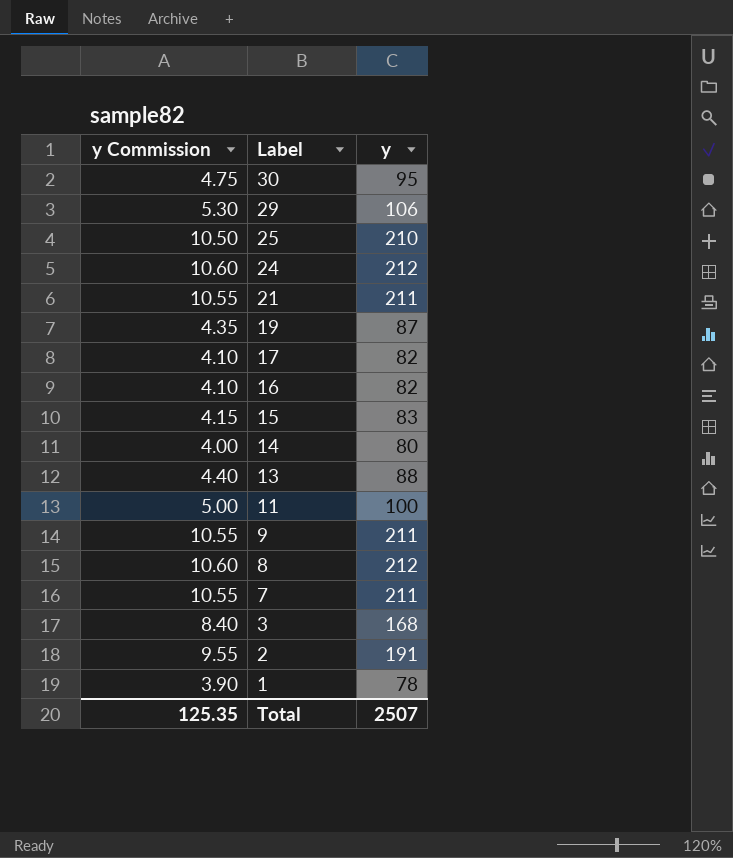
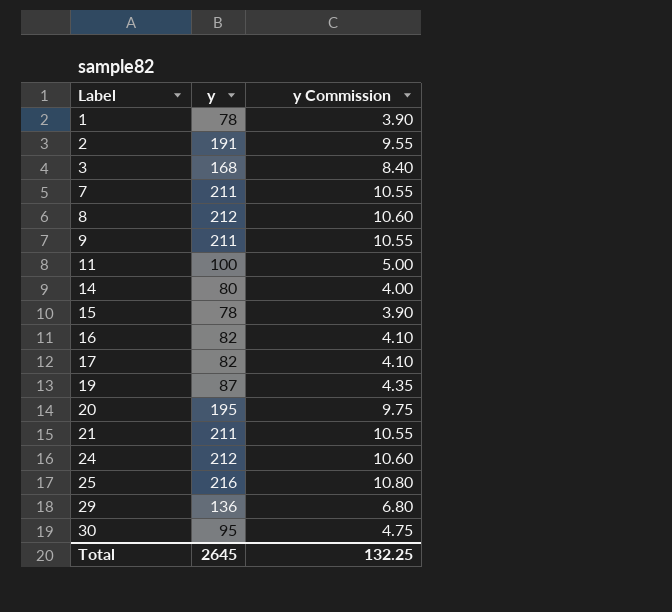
row order: Label descending -> Label ascending
column y Commission | position: 1 -> 3
row 13: 4.40 | 88 -> none
15 | y: 83 -> 78
15 | y Commission: 4.15 -> 3.90
row 20: none -> 195 | 9.75
25 | y: 210 -> 216
25 | y Commission: 10.50 -> 10.80
29 | y: 106 -> 136
29 | y Commission: 5.30 -> 6.80
Total | y: 2507 -> 2645
Total | y Commission: 125.35 -> 132.25

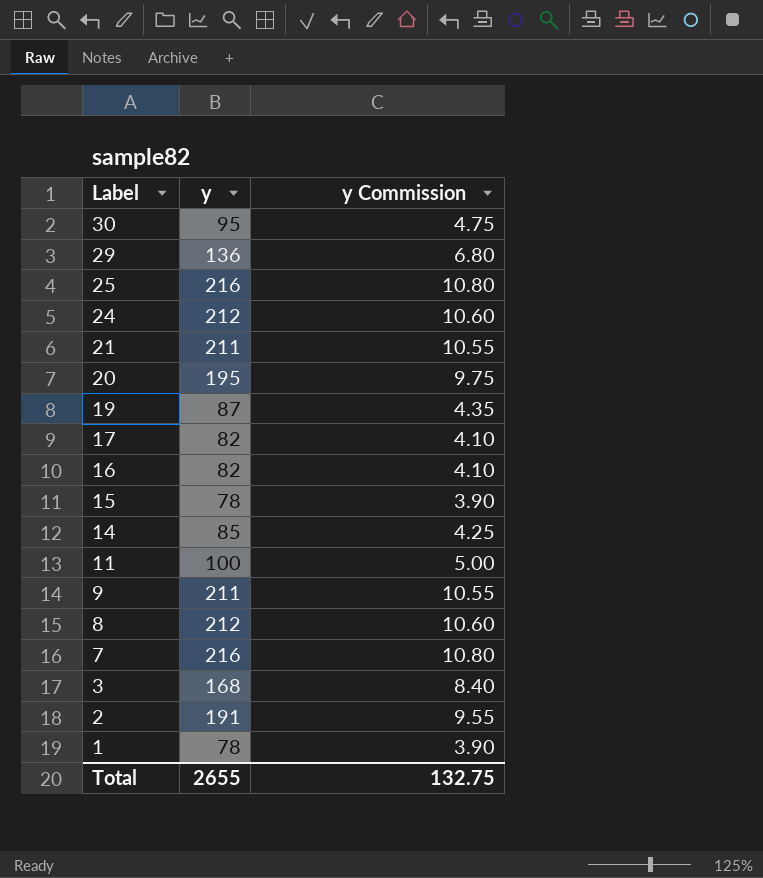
row order: Label ascending -> Label descending
14 | y: 80 -> 85
14 | y Commission: 4.00 -> 4.25
7 | y: 211 -> 216
7 | y Commission: 10.55 -> 10.80
Total | y: 2645 -> 2655
Total | y Commission: 132.25 -> 132.75

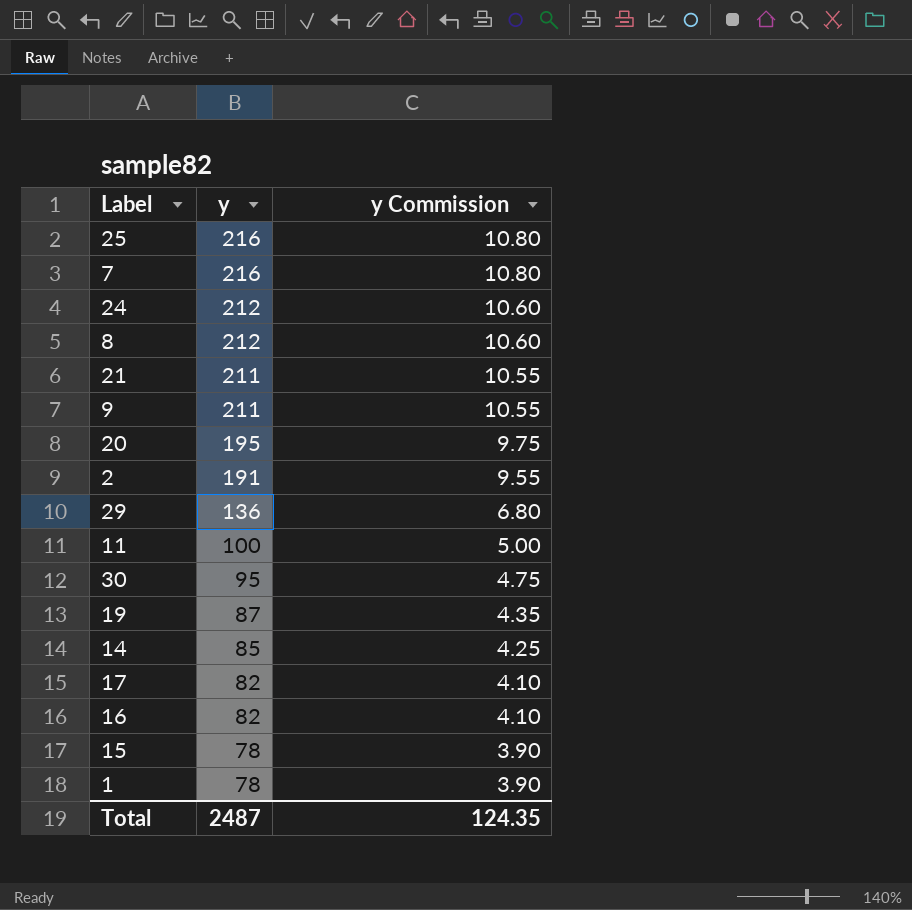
row order: Label descending -> y descending
row 3: 168 | 8.40 -> none
Total | y: 2655 -> 2487
Total | y Commission: 132.75 -> 124.35

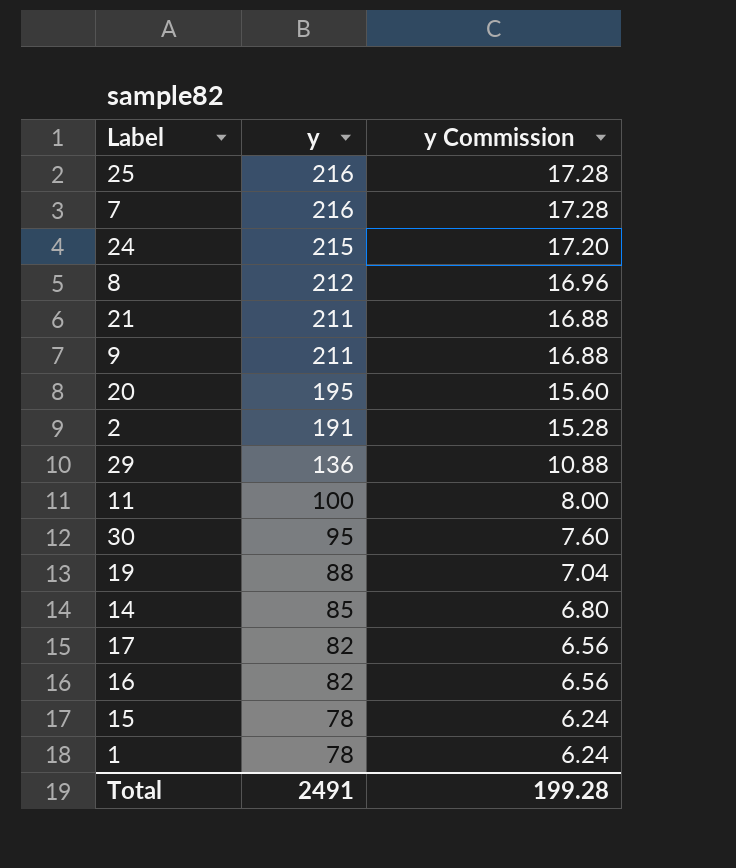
column y Commission | formula: [y] * 0.05 -> [y] * 0.08
24 | y: 212 -> 215
19 | y: 87 -> 88
Total | y: 2487 -> 2491
Total | y Commission: 124.35 -> 199.28

